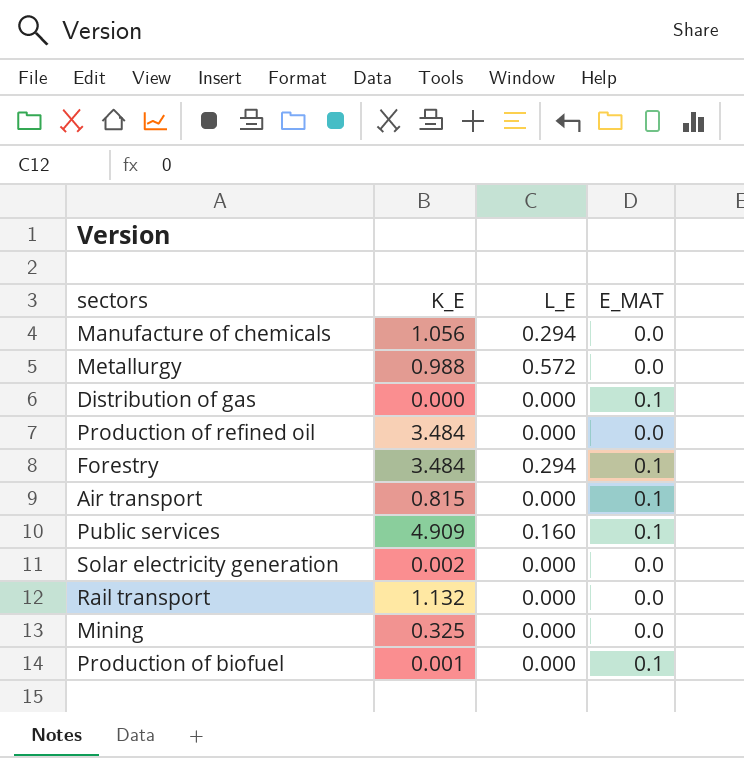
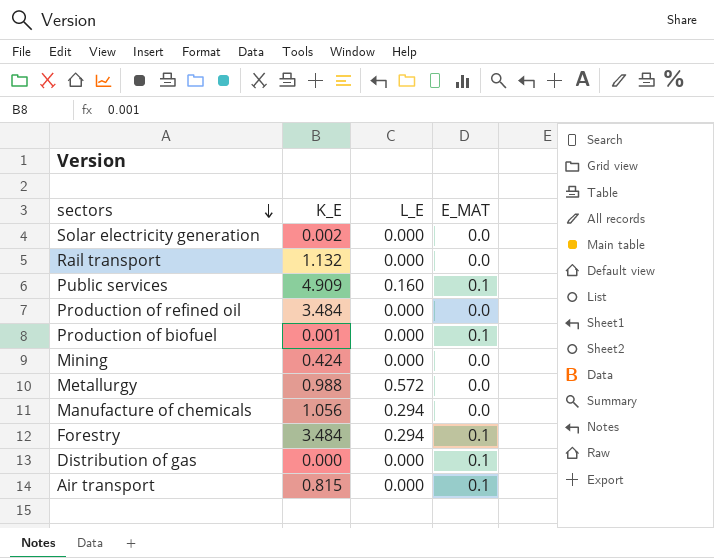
row order: none -> sectors descending
Mining | K_E: 0.325 -> 0.424

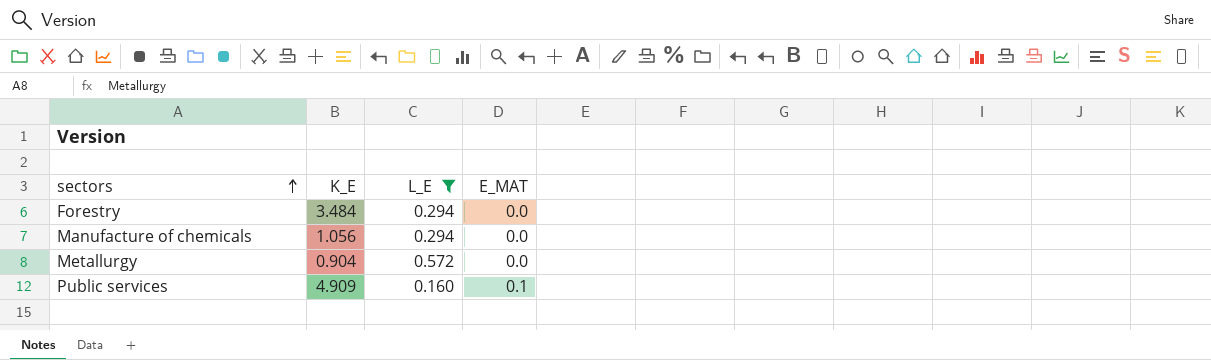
filter: none -> L_E != 0.000
row order: sectors descending -> sectors ascending
Forestry | E_MAT: 0.1 -> 0.0
Metallurgy | K_E: 0.988 -> 0.904

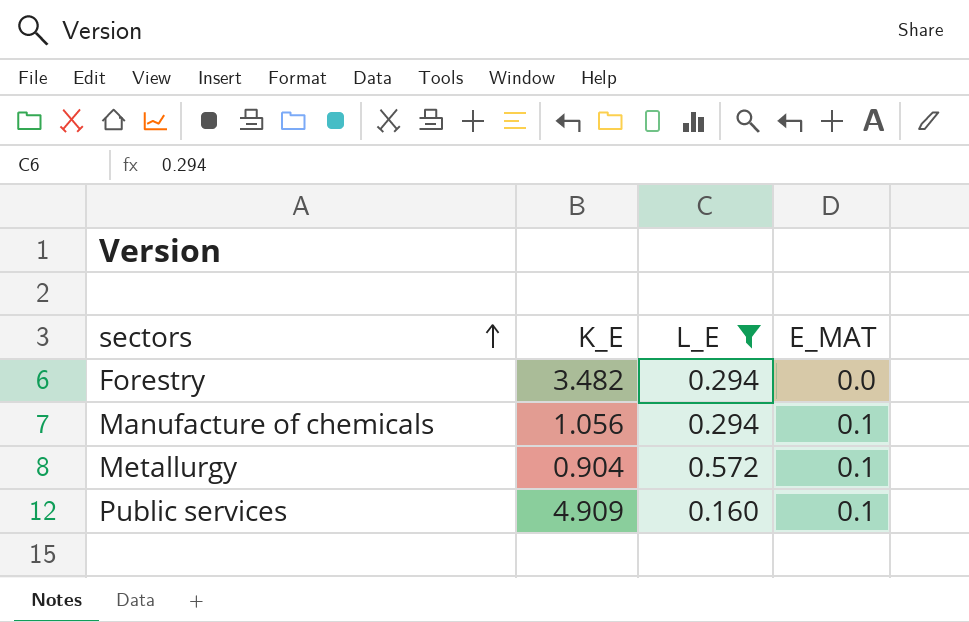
Forestry | K_E: 3.484 -> 3.482
Manufacture of chemicals | E_MAT: 0.0 -> 0.1
Metallurgy | E_MAT: 0.0 -> 0.1

